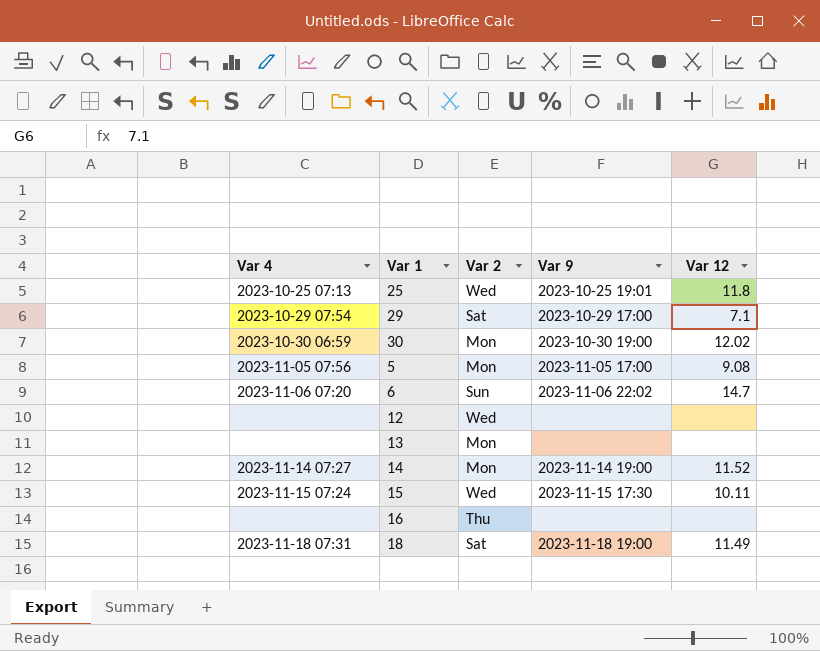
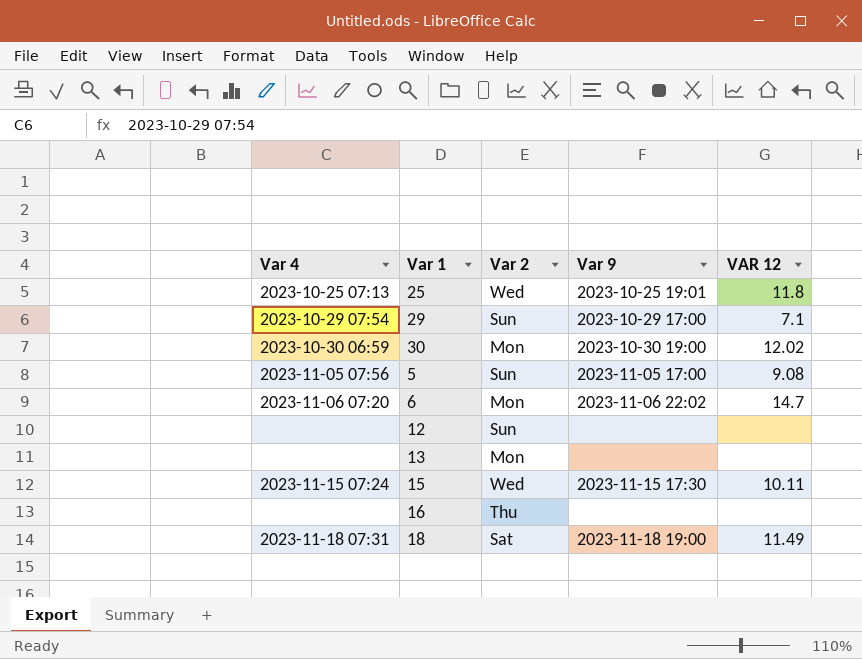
column name: Var 12 -> VAR 12
row 14: 2023-11-14 07:27 | Mon | 2023-11-14 19:00 | 11.52 -> none
29 | Var 2: Sat -> Sun
5 | Var 2: Mon -> Sun
6 | Var 2: Sun -> Mon
12 | Var 2: Wed -> Sun

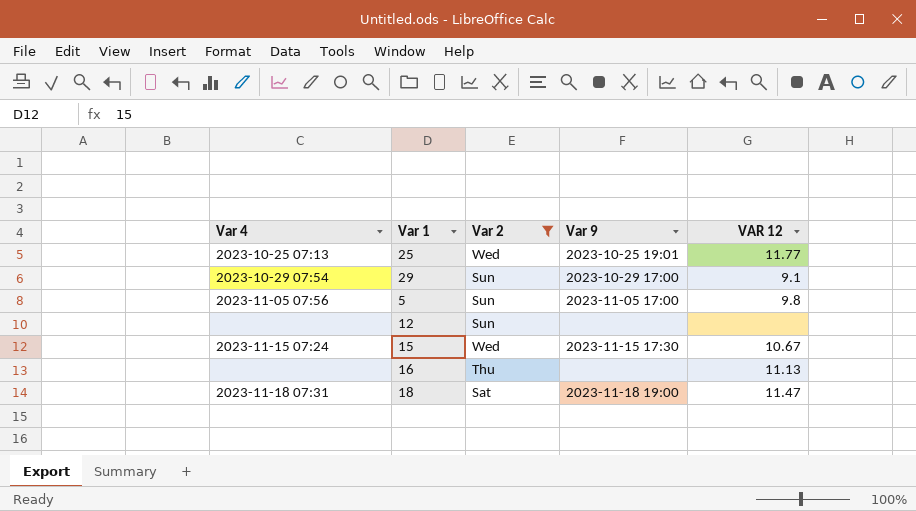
filter: none -> Var 2 != Mon
25 | VAR 12: 11.8 -> 11.77
29 | VAR 12: 7.1 -> 9.1
5 | VAR 12: 9.08 -> 9.8
15 | VAR 12: 10.11 -> 10.67
16 | VAR 12: none -> 11.13
18 | VAR 12: 11.49 -> 11.47

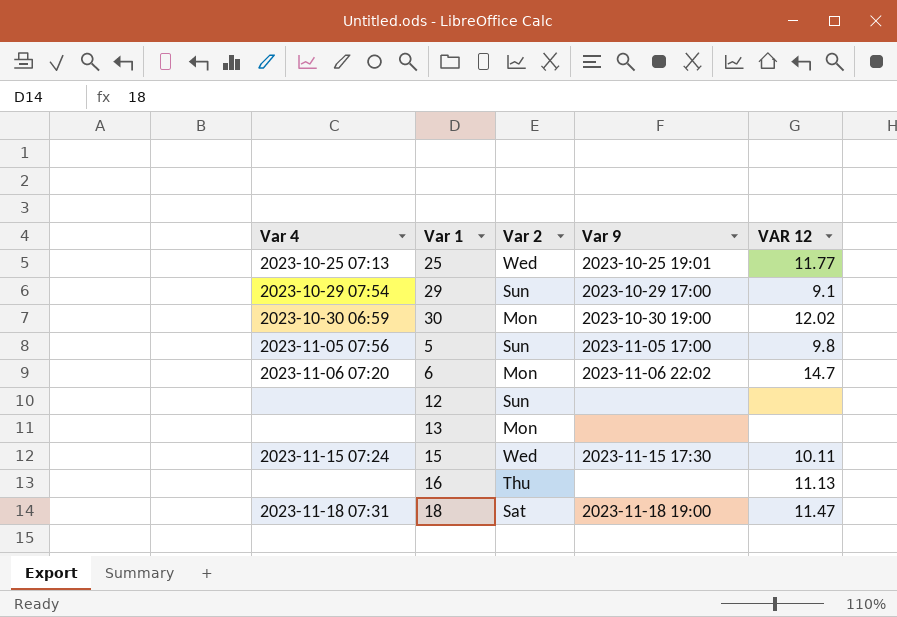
filter: Var 2 != Mon -> none
15 | VAR 12: 10.67 -> 10.11

